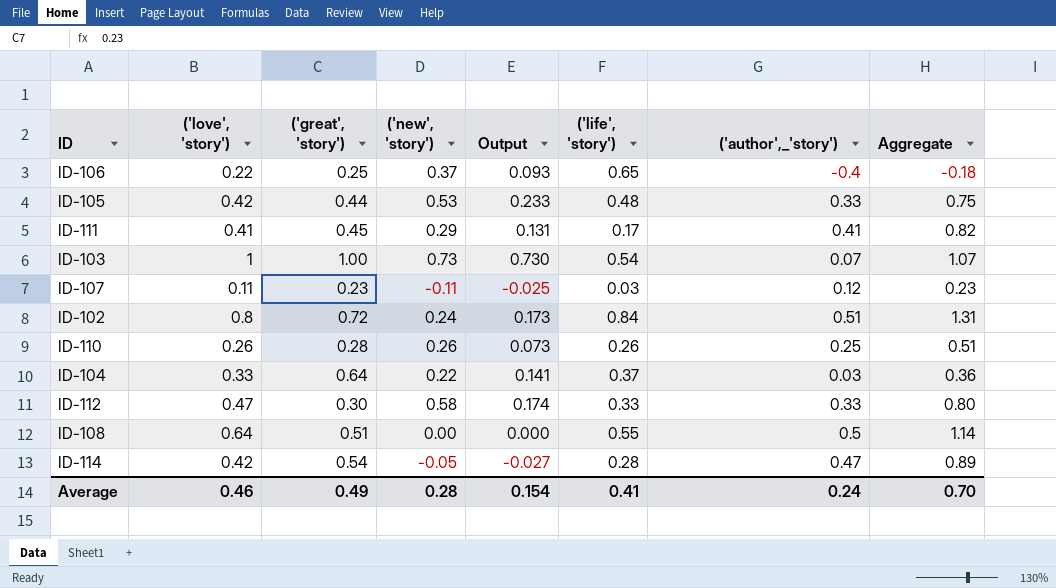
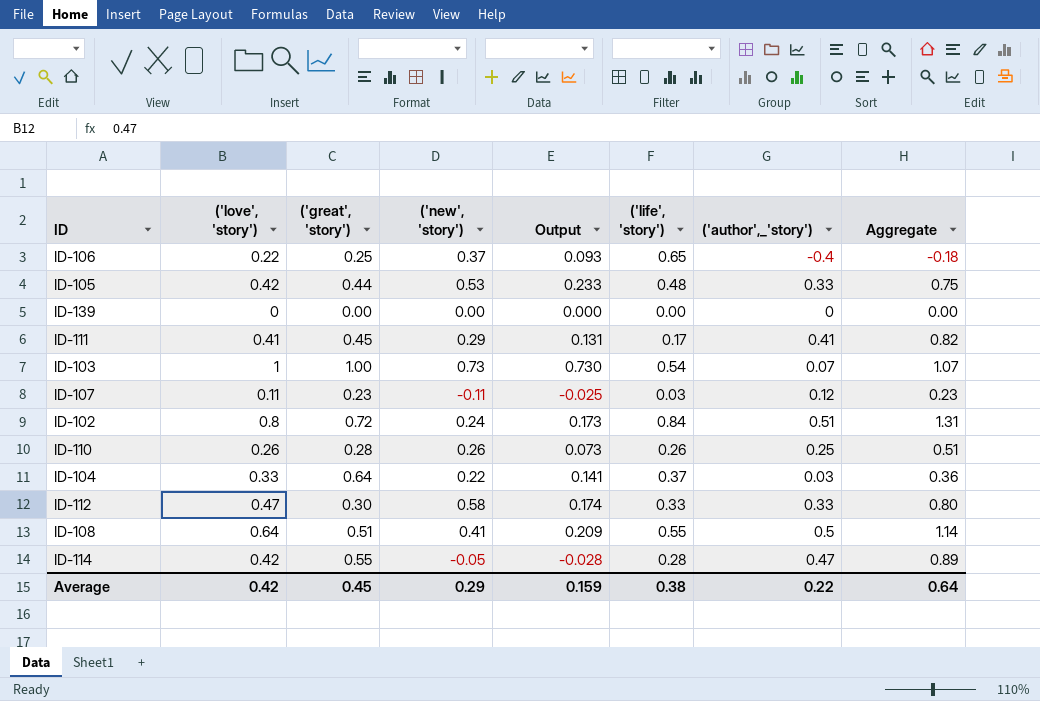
row ID-139: none -> 0 | 0.00 | 0.00 | 0.000 | 0.00 | 0 | 0.00
ID-108 | ('new', 'story'): 0.00 -> 0.41
ID-108 | Output: 0.000 -> 0.209
ID-114 | ('great', 'story'): 0.54 -> 0.55
ID-114 | Output: -0.027 -> -0.028
Average | ('love', 'story'): 0.46 -> 0.42
Average | ('great', 'story'): 0.49 -> 0.45
Average | ('new', 'story'): 0.28 -> 0.29
Average | Output: 0.154 -> 0.159
Average | ('life', 'story'): 0.41 -> 0.38
Average | ('author',_'story'): 0.24 -> 0.22
Average | Aggregate: 0.70 -> 0.64

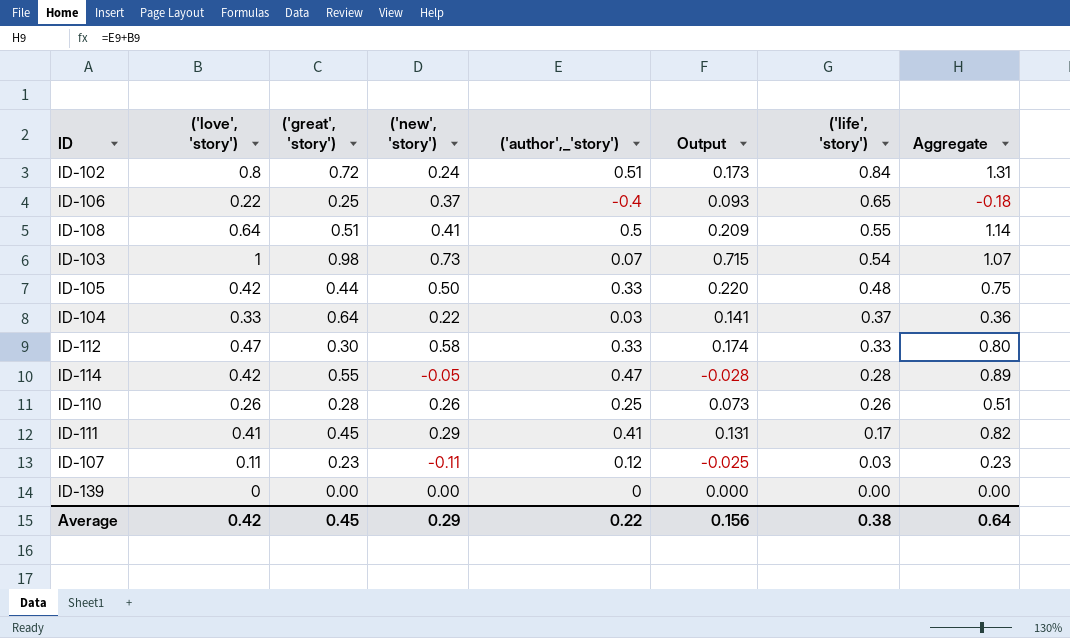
row order: none -> ('life', 'story') descending
column ('author',_'story') | position: 7 -> 5
ID-103 | ('great', 'story'): 1.00 -> 0.98
ID-103 | Output: 0.730 -> 0.715
ID-105 | ('new', 'story'): 0.53 -> 0.50
ID-105 | Output: 0.233 -> 0.220
Average | Output: 0.159 -> 0.156

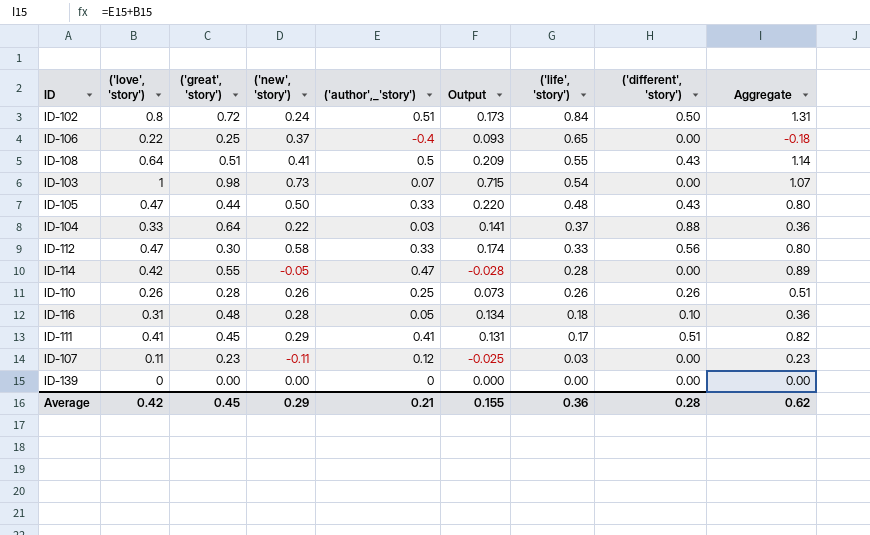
column ('different', 'story') | position: none -> 8
ID-105 | ('love', 'story'): 0.42 -> 0.47
ID-105 | Aggregate: 0.75 -> 0.80
row ID-116: none -> 0.31 | 0.48 | 0.28 | 0.05 | 0.134 | 0.18 | 0.10 | 0.36
Average | ('author',_'story'): 0.22 -> 0.21
Average | Output: 0.156 -> 0.155
Average | ('life', 'story'): 0.38 -> 0.36
Average | Aggregate: 0.64 -> 0.62

